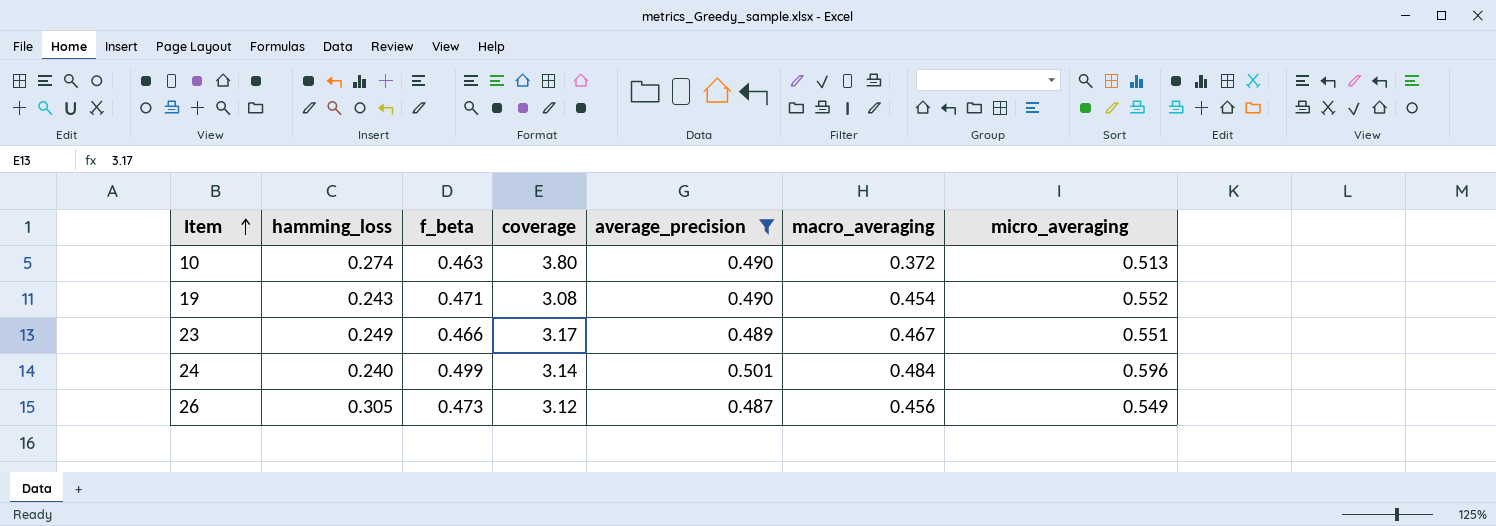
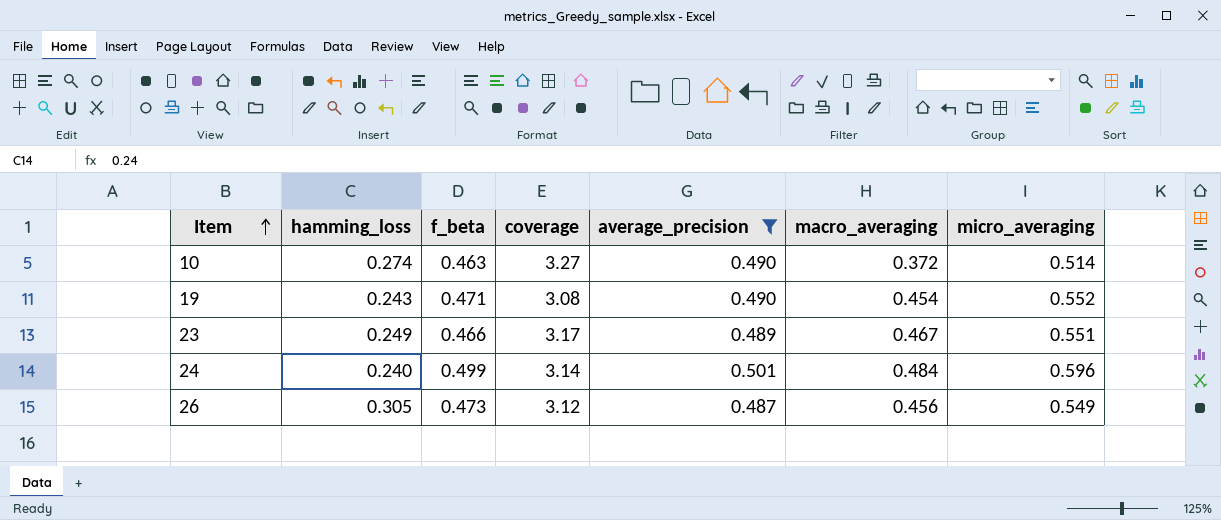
10 | coverage: 3.80 -> 3.27
10 | micro_averaging: 0.513 -> 0.514

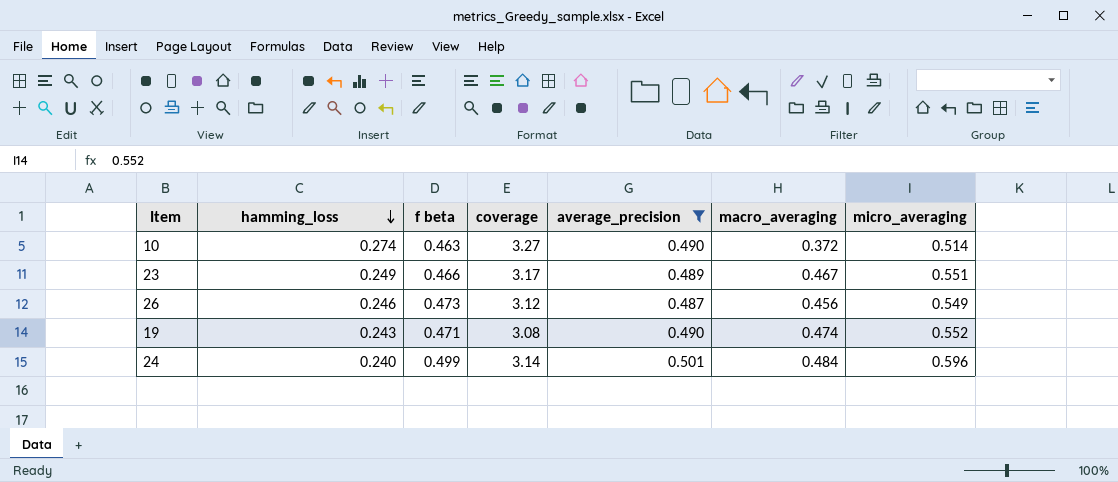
row order: Item ascending -> hamming_loss descending
column name: f_beta -> f beta
26 | hamming_loss: 0.305 -> 0.246
19 | macro_averaging: 0.454 -> 0.474

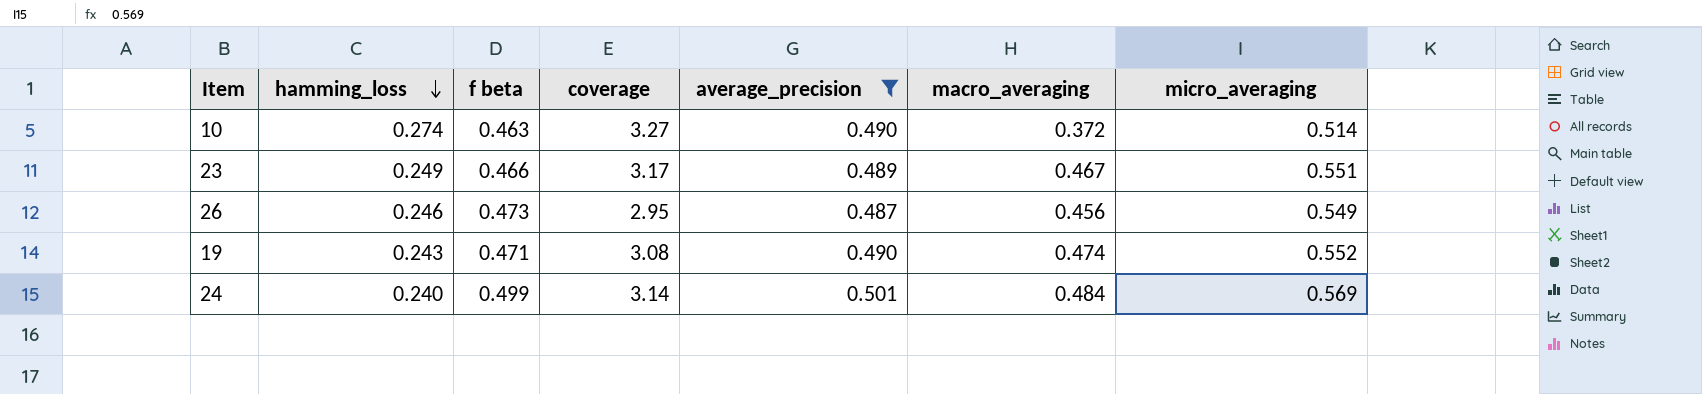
26 | coverage: 3.12 -> 2.95
24 | micro_averaging: 0.596 -> 0.569

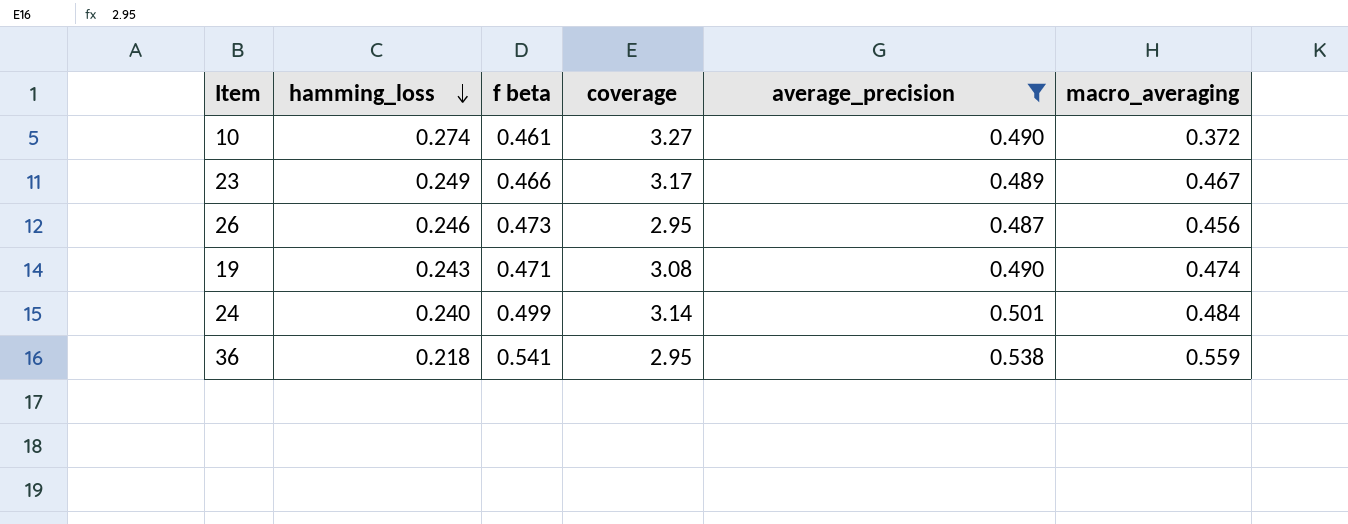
column micro_averaging | position: 7 -> none
10 | f beta: 0.463 -> 0.461
row 36: none -> 0.218 | 0.541 | 2.95 | 0.538 | 0.559

